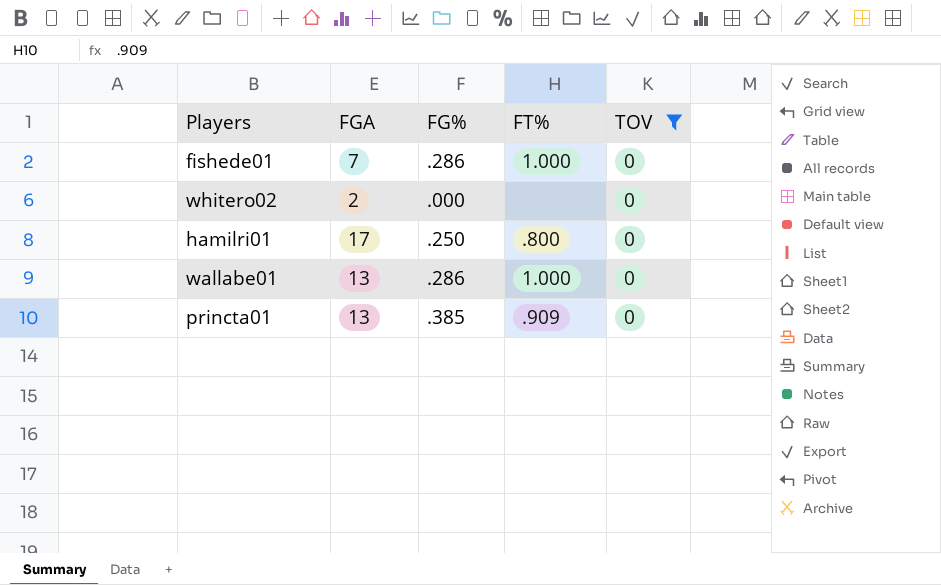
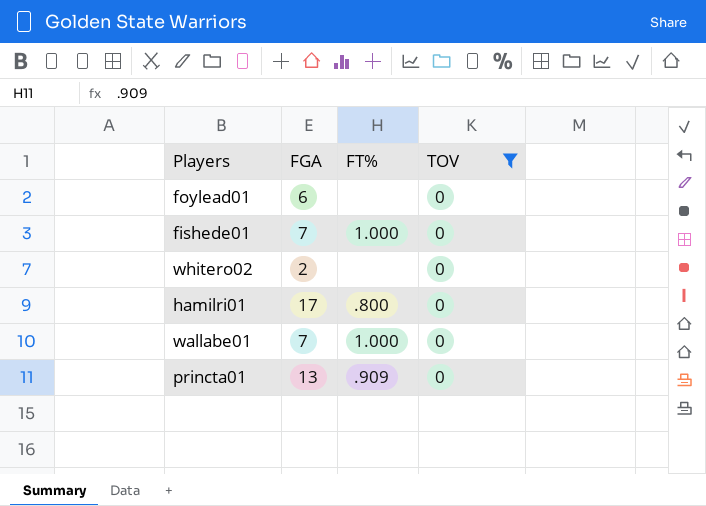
column FG% | position: 3 -> none
row foylead01: none -> 6 | none | 0
wallabe01 | FGA: 13 -> 7

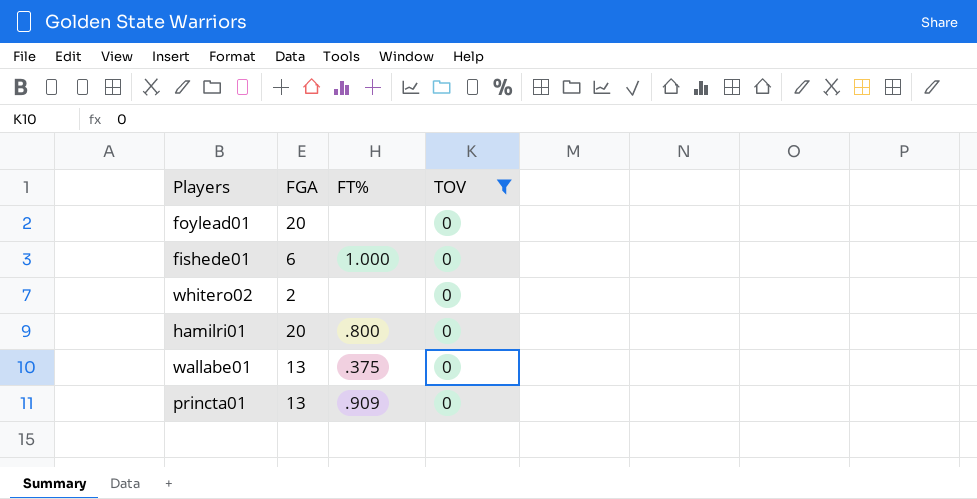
foylead01 | FGA: 6 -> 20
fishede01 | FGA: 7 -> 6
hamilri01 | FGA: 17 -> 20
wallabe01 | FGA: 7 -> 13
wallabe01 | FT%: 1.000 -> .375

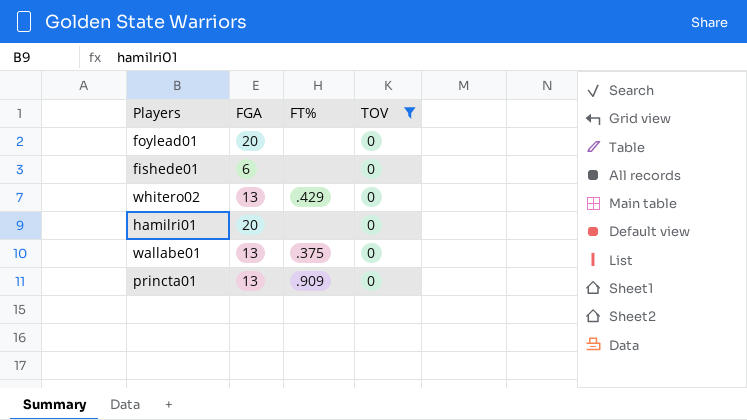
fishede01 | FT%: 1.000 -> none
whitero02 | FGA: 2 -> 13
whitero02 | FT%: none -> .429
hamilri01 | FT%: .800 -> none

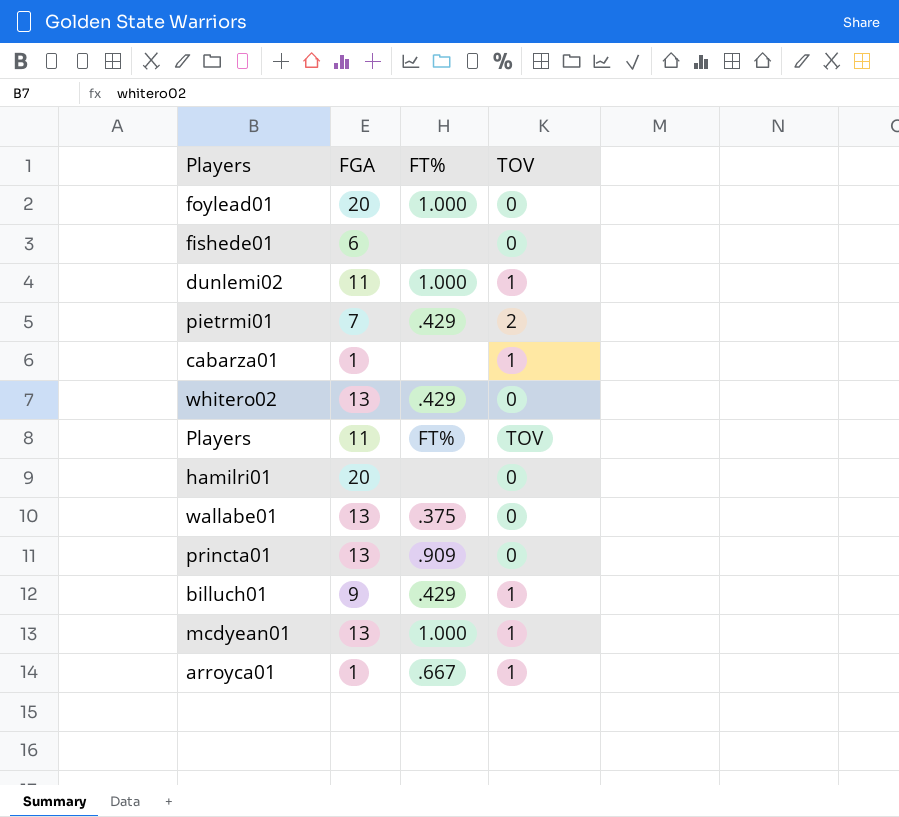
filter: TOV = 0 -> none
foylead01 | FT%: none -> 1.000

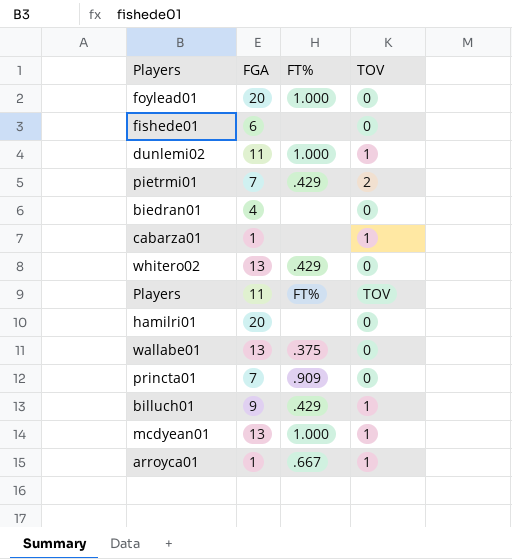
row biedran01: none -> 4 | none | 0
princta01 | FGA: 13 -> 7

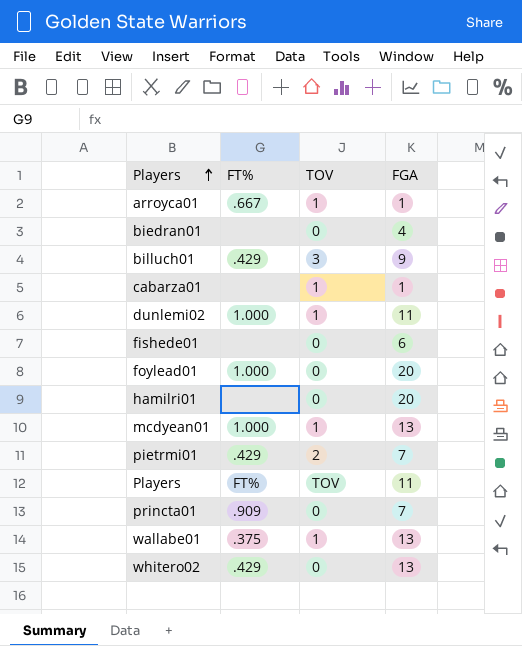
row order: none -> Players ascending
column FGA | position: 2 -> 4
billuch01 | TOV: 1 -> 3
wallabe01 | TOV: 0 -> 1

